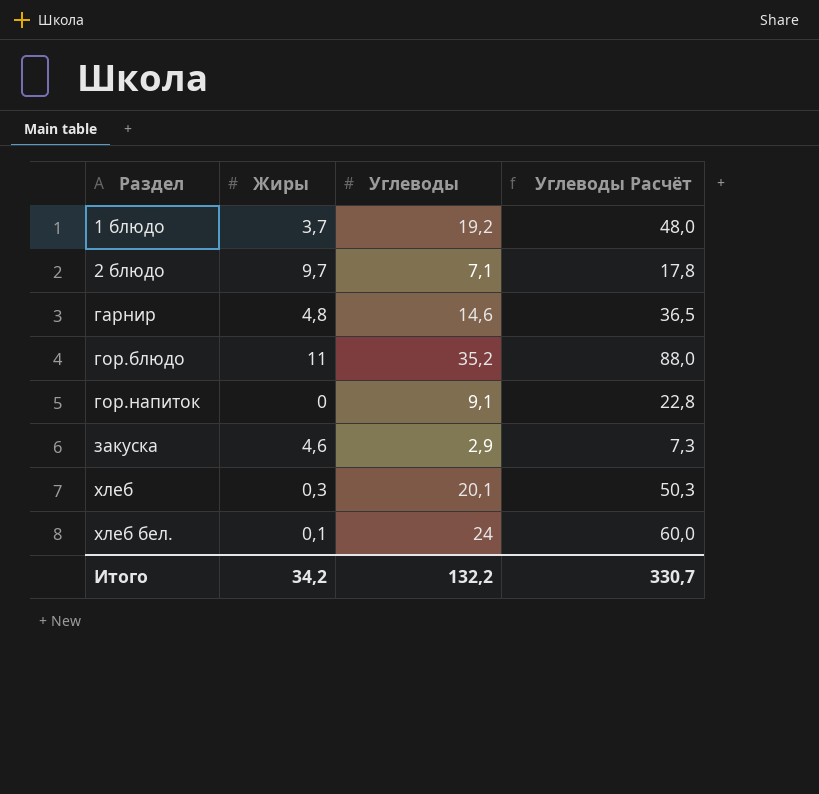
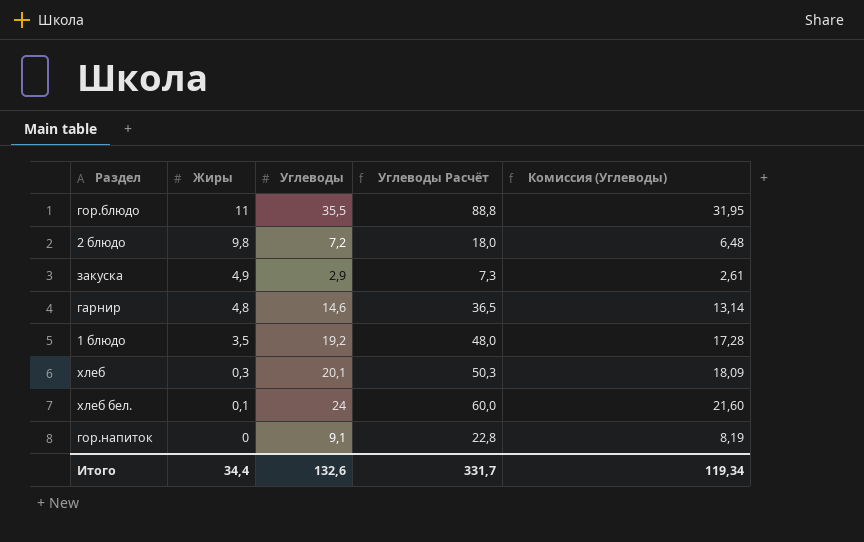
row order: Раздел ascending -> Жиры descending
column Комиссия (Углеводы) | formula: none -> [Углеводы] * 0,9
гор.блюдо | Углеводы: 35,2 -> 35,5
гор.блюдо | Углеводы Расчёт: 88,0 -> 88,8
2 блюдо | Жиры: 9,7 -> 9,8
2 блюдо | Углеводы: 7,1 -> 7,2
2 блюдо | Углеводы Расчёт: 17,8 -> 18,0
закуска | Жиры: 4,6 -> 4,9
1 блюдо | Жиры: 3,7 -> 3,5
Итого | Жиры: 34,2 -> 34,4
Итого | Углеводы: 132,2 -> 132,6
Итого | Углеводы Расчёт: 330,7 -> 331,7

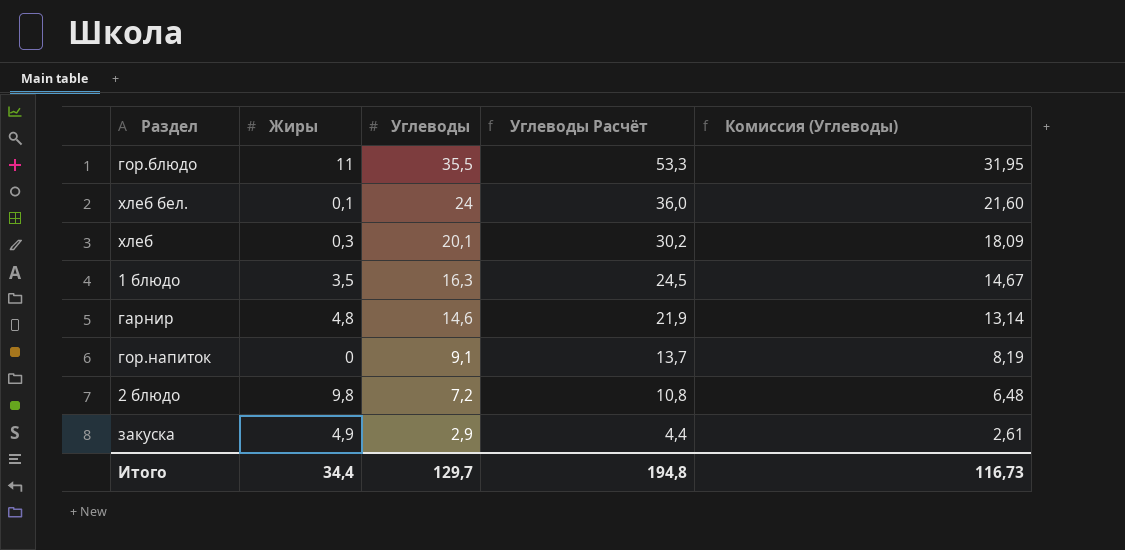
row order: Жиры descending -> Углеводы descending
column Углеводы Расчёт | formula: [Углеводы] * 2,5 -> [Углеводы] * 1,5
1 блюдо | Углеводы: 19,2 -> 16,3
1 блюдо | Комиссия (Углеводы): 17,28 -> 14,67
Итого | Углеводы: 132,6 -> 129,7
Итого | Углеводы Расчёт: 331,7 -> 194,8
Итого | Комиссия (Углеводы): 119,34 -> 116,73

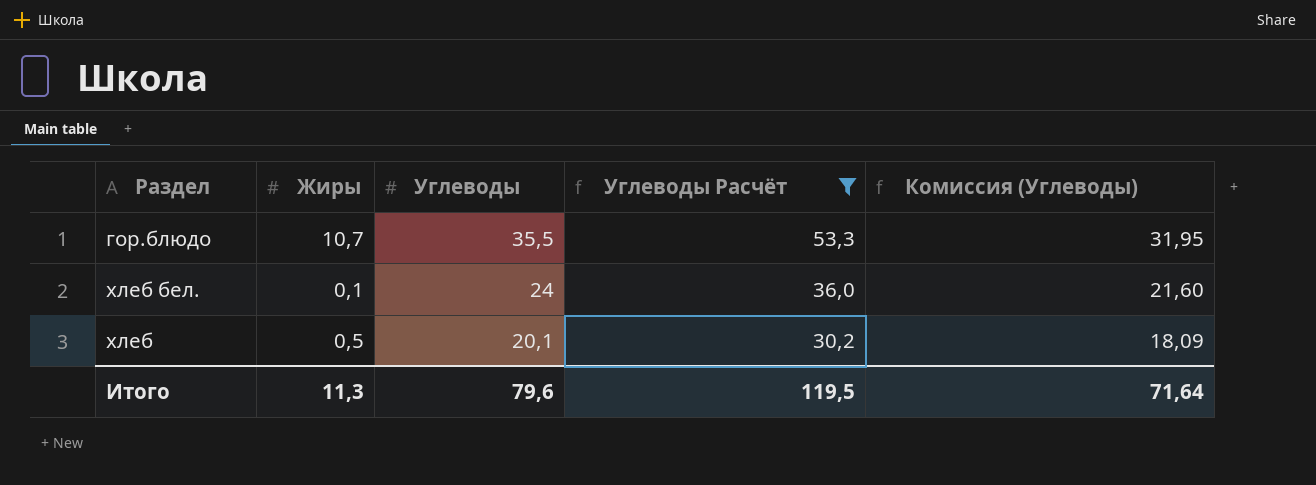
filter: none -> Углеводы Расчёт >= 30,2
гор.блюдо | Жиры: 11 -> 10,7
хлеб | Жиры: 0,3 -> 0,5
Итого | Жиры: 34,4 -> 11,3
Итого | Углеводы: 129,7 -> 79,6
Итого | Углеводы Расчёт: 194,8 -> 119,5
Итого | Комиссия (Углеводы): 116,73 -> 71,64

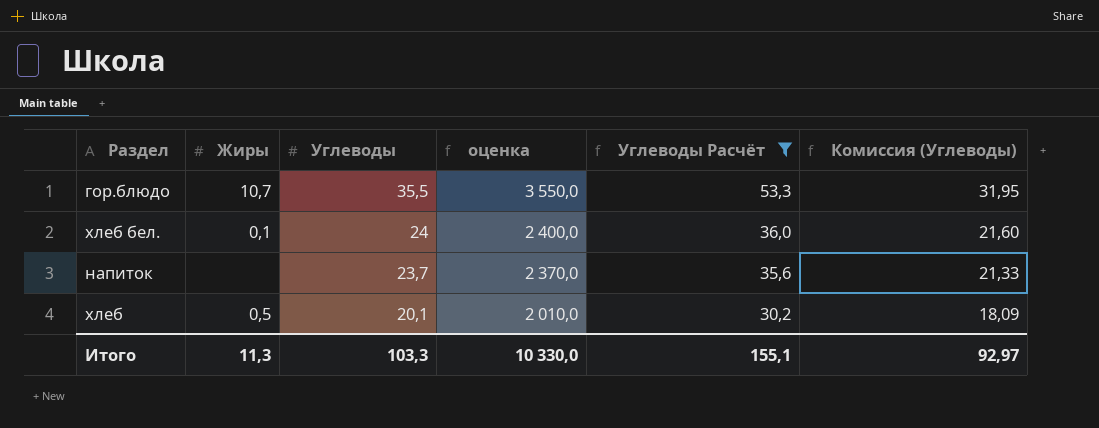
column оценка | formula: none -> [Углеводы] * 100
row напиток: none -> none | 23,7 | 2 370,0 | 35,6 | 21,33
Итого | Углеводы: 79,6 -> 103,3
Итого | Углеводы Расчёт: 119,5 -> 155,1
Итого | Комиссия (Углеводы): 71,64 -> 92,97

